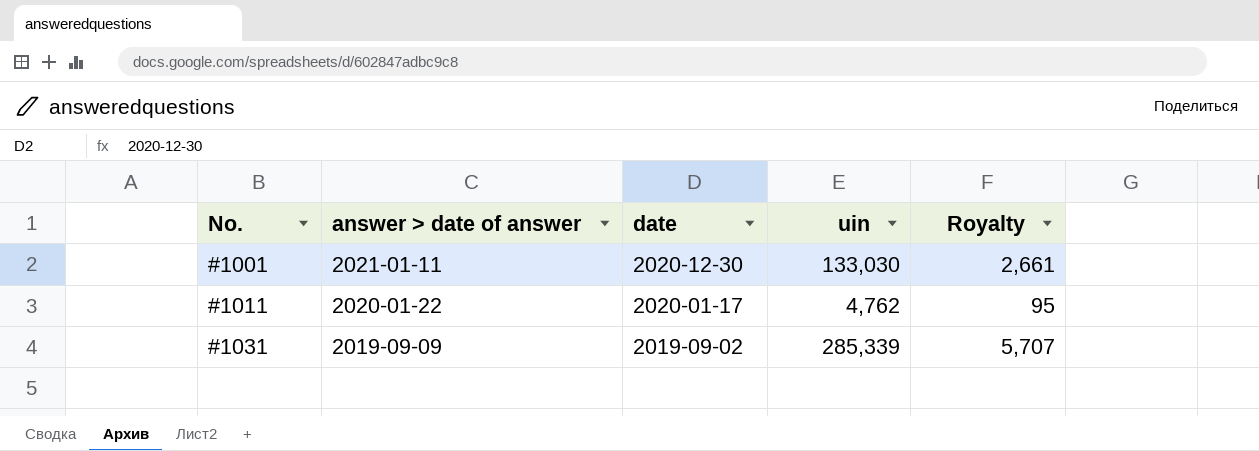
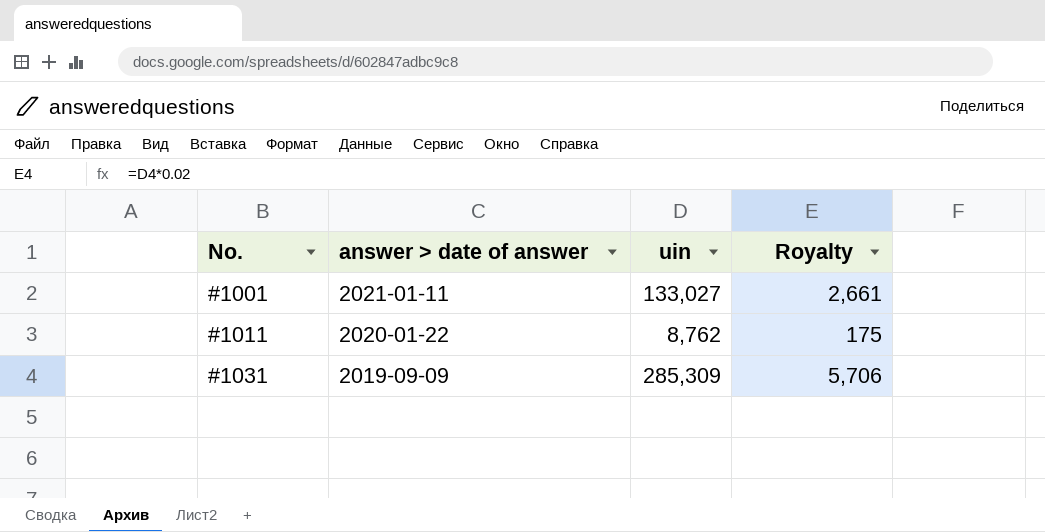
column date | position: 3 -> none
#1001 | uin: 133,030 -> 133,027
#1011 | uin: 4,762 -> 8,762
#1011 | Royalty: 95 -> 175
#1031 | uin: 285,339 -> 285,309
#1031 | Royalty: 5,707 -> 5,706

